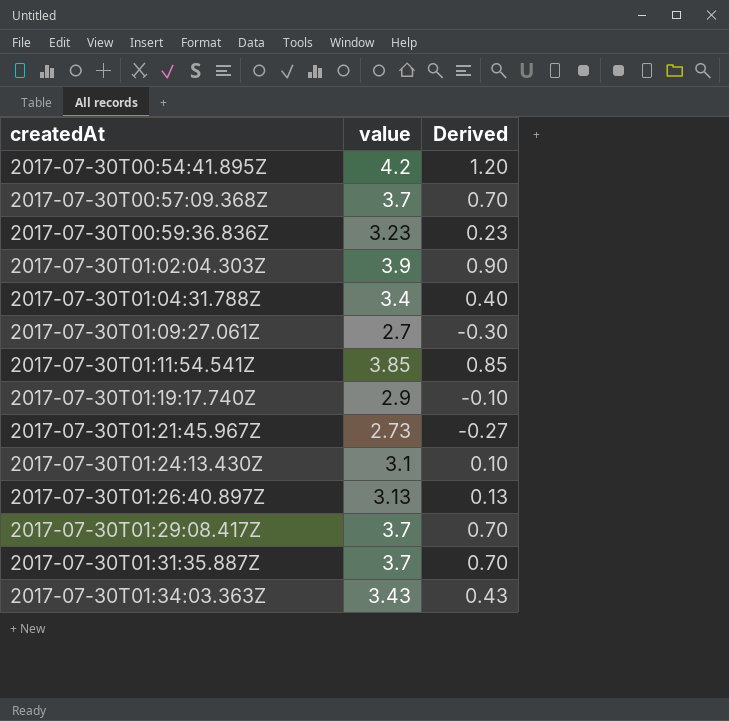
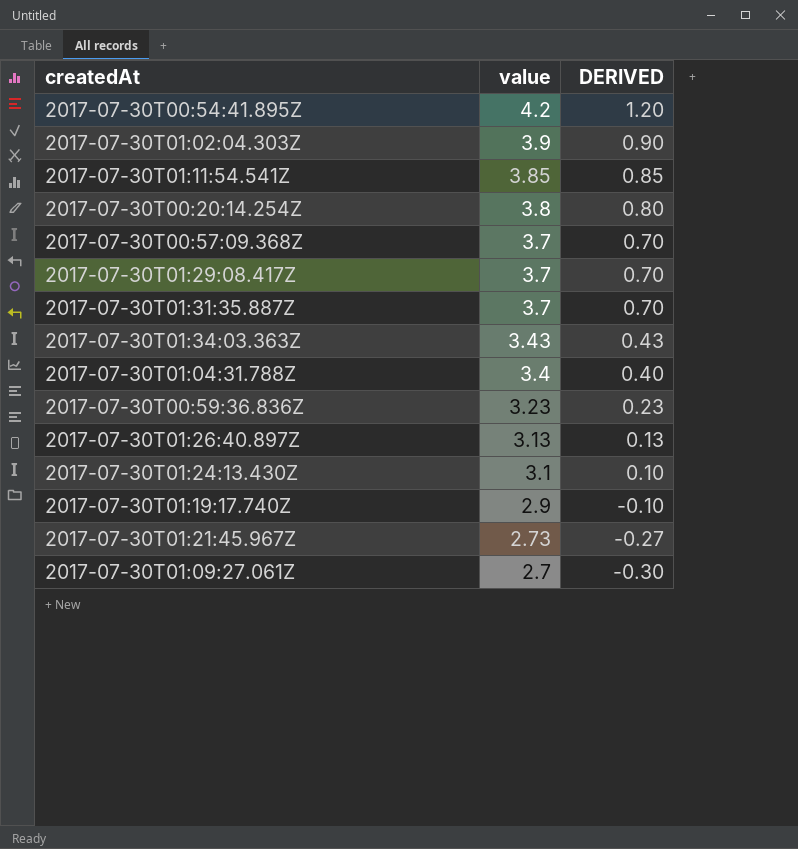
row order: createdAt ascending -> value descending
column name: Derived -> DERIVED
row 2017-07-30T00:20:14.254Z: none -> 3.8 | 0.80

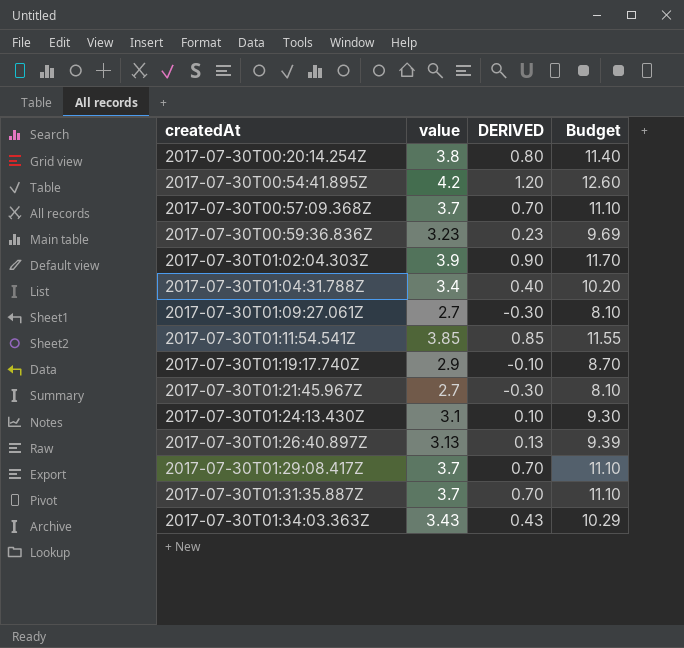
row order: value descending -> createdAt ascending
column Budget | formula: none -> [value] * 3
2017-07-30T01:21:45.967Z | value: 2.73 -> 2.7
2017-07-30T01:21:45.967Z | DERIVED: -0.27 -> -0.30

